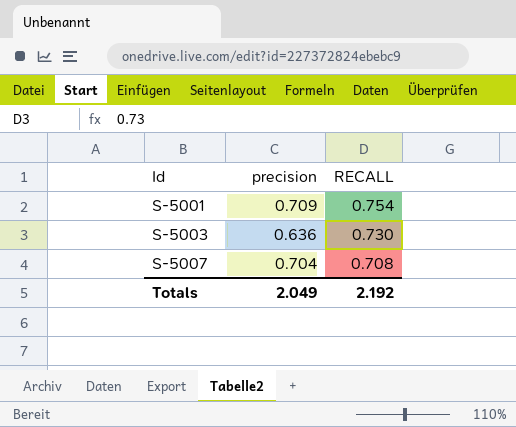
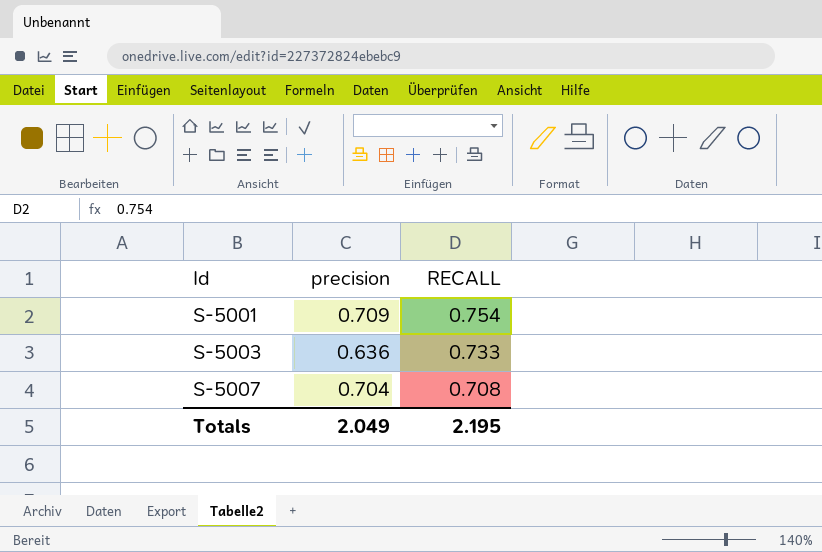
S-5003 | RECALL: 0.730 -> 0.733
Totals | RECALL: 2.192 -> 2.195

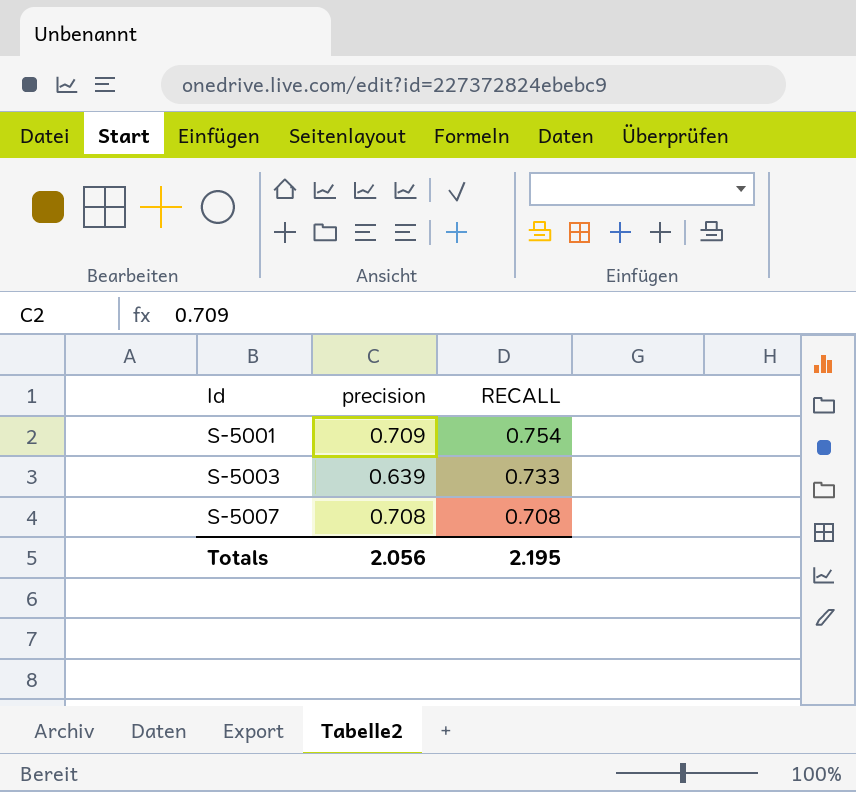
S-5003 | precision: 0.636 -> 0.639
S-5007 | precision: 0.704 -> 0.708
Totals | precision: 2.049 -> 2.056

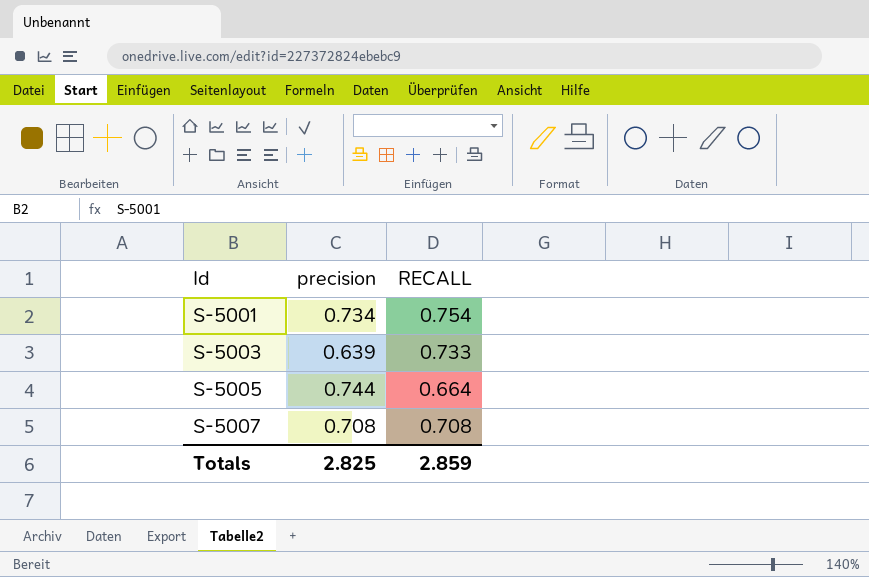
S-5001 | precision: 0.709 -> 0.734
row S-5005: none -> 0.744 | 0.664
Totals | precision: 2.056 -> 2.825
Totals | RECALL: 2.195 -> 2.859

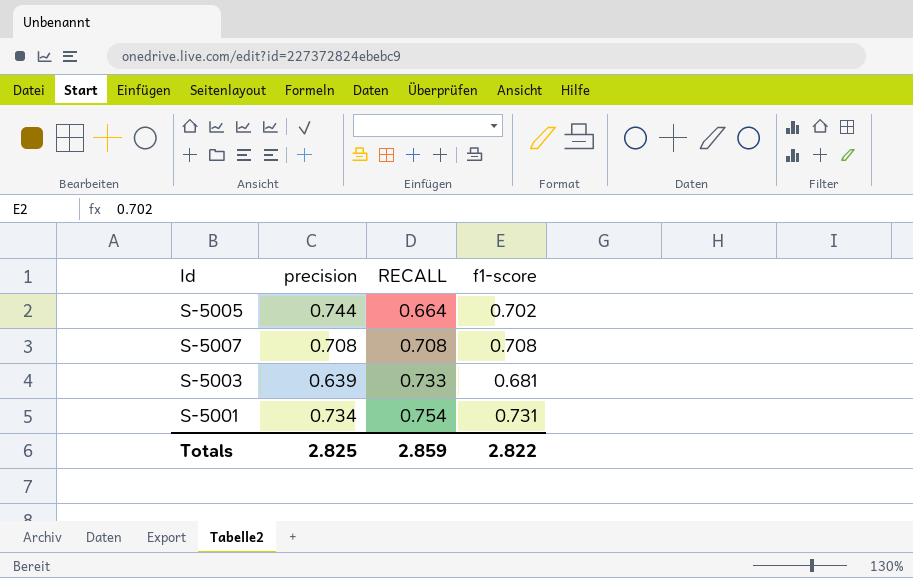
row order: Id ascending -> RECALL ascending
column f1-score | position: none -> 4

